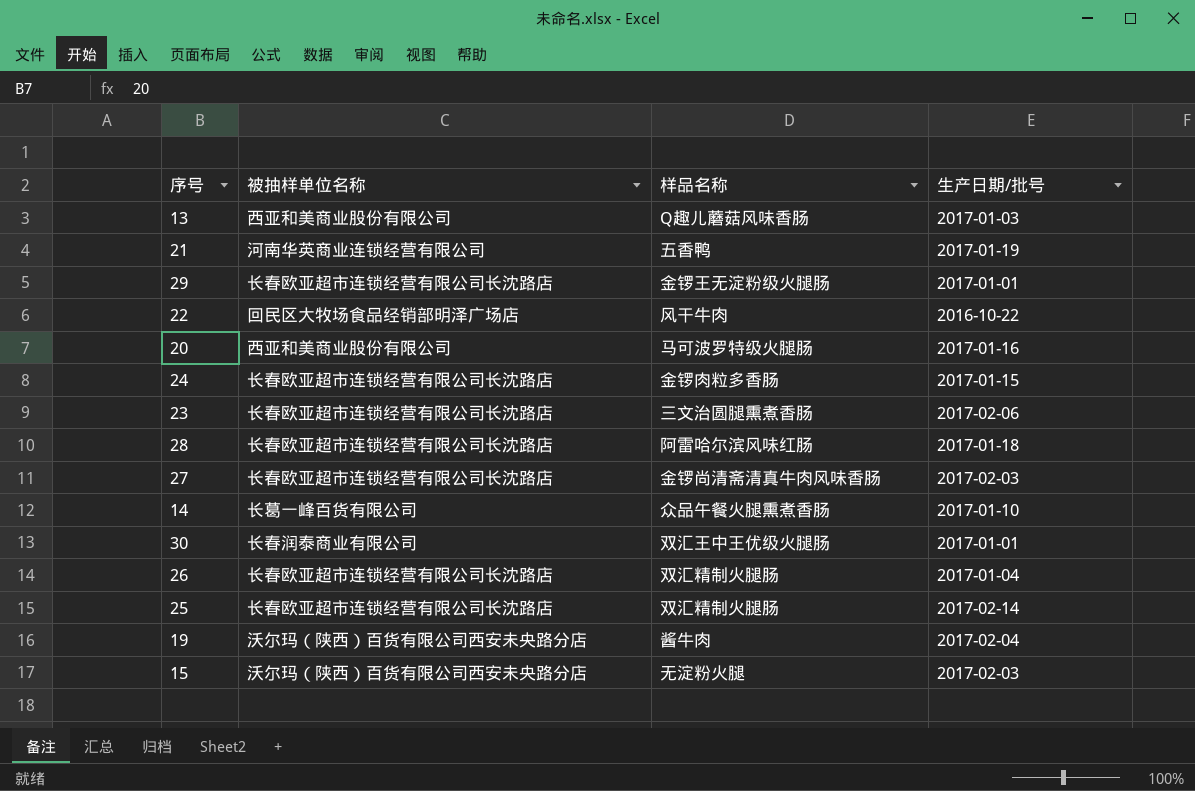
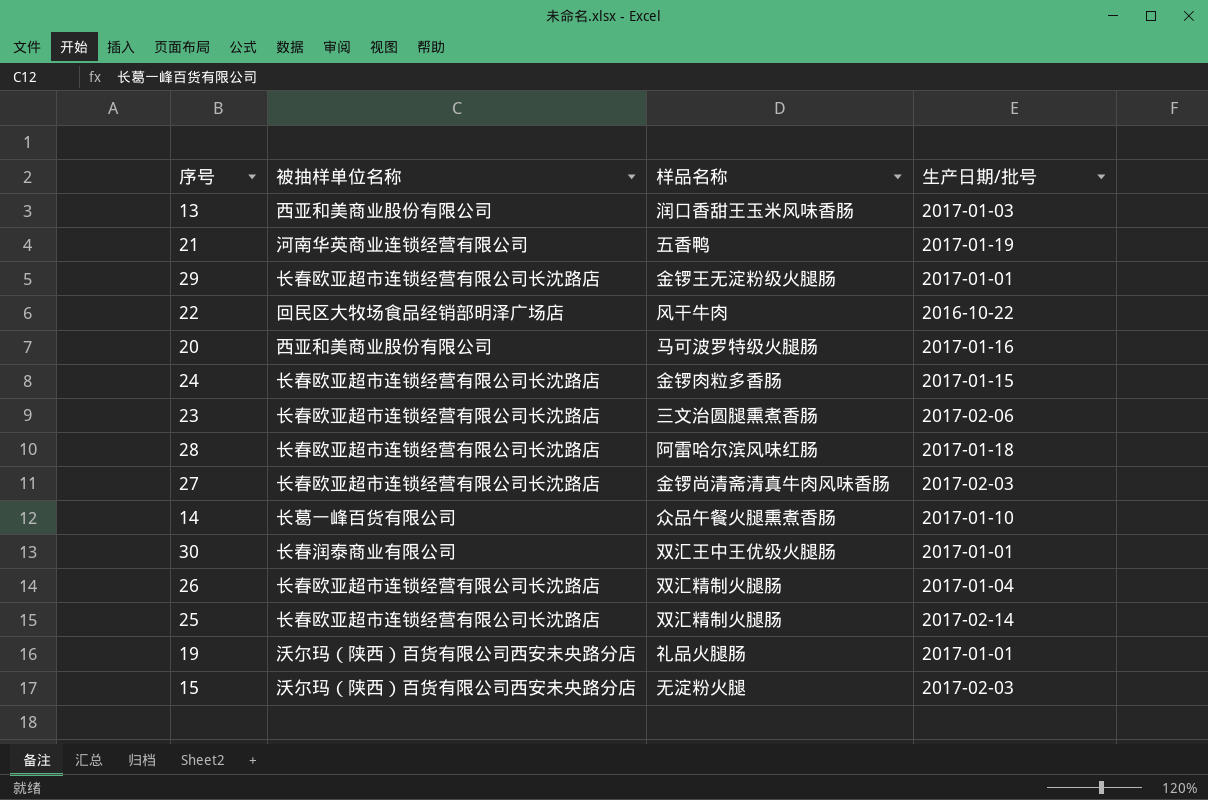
13 | 样品名称: Q趣儿蘑菇风味香肠 -> 润口香甜王玉米风味香肠
19 | 样品名称: 酱牛肉 -> 礼品火腿肠
19 | 生产日期/批号: 2017-02-04 -> 2017-01-01

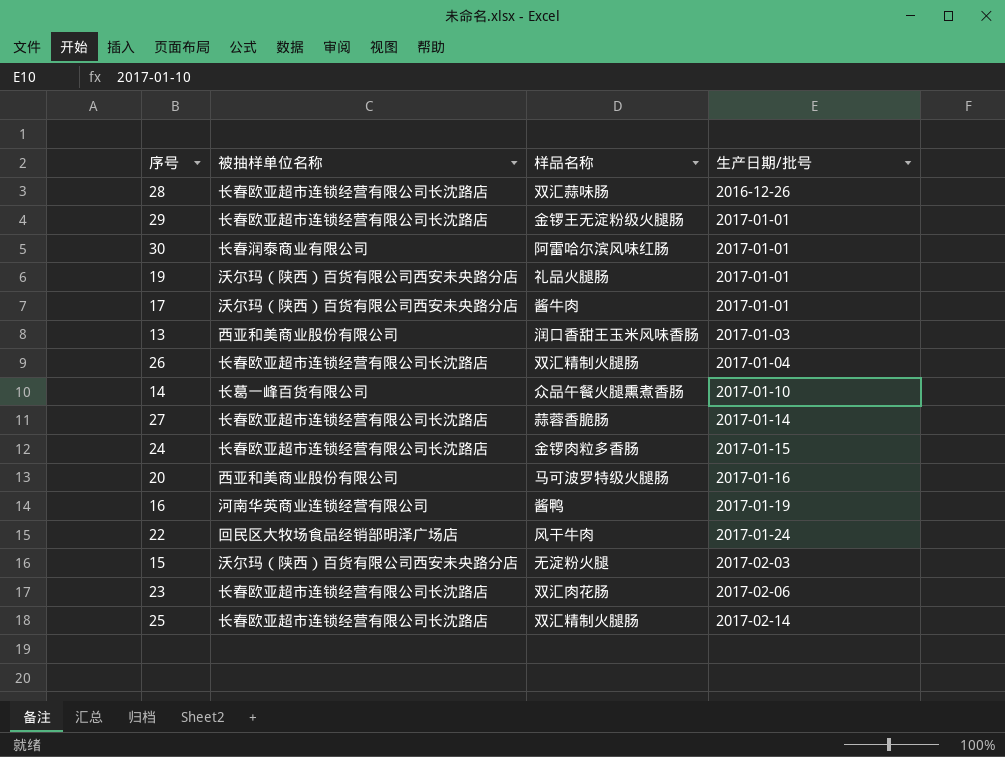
row order: none -> 生产日期/批号 ascending
row 21: 河南华英商业连锁经营有限公司 | 五香鸭 | 2017-01-19 -> none
28 | 样品名称: 阿雷哈尔滨风味红肠 -> 双汇蒜味肠
28 | 生产日期/批号: 2017-01-18 -> 2016-12-26
30 | 样品名称: 双汇王中王优级火腿肠 -> 阿雷哈尔滨风味红肠
row 17: none -> 沃尔玛（陕西）百货有限公司西安未央路分店 | 酱牛肉 | 2017-01-01
27 | 样品名称: 金锣尚清斋清真牛肉风味香肠 -> 蒜蓉香脆肠
27 | 生产日期/批号: 2017-02-03 -> 2017-01-14
row 16: none -> 河南华英商业连锁经营有限公司 | 酱鸭 | 2017-01-19
22 | 生产日期/批号: 2016-10-22 -> 2017-01-24
23 | 样品名称: 三文治圆腿熏煮香肠 -> 双汇肉花肠

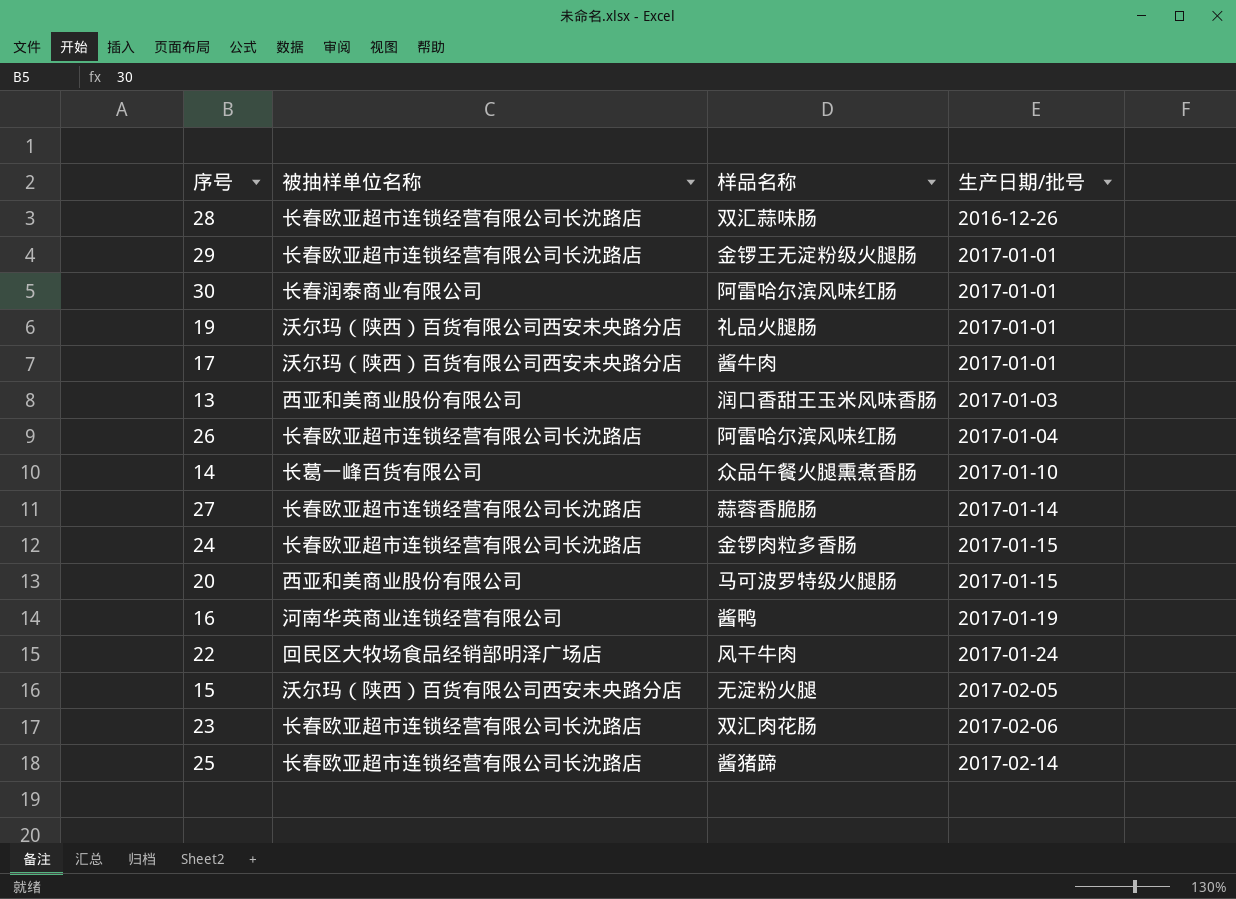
26 | 样品名称: 双汇精制火腿肠 -> 阿雷哈尔滨风味红肠
20 | 生产日期/批号: 2017-01-16 -> 2017-01-15
15 | 生产日期/批号: 2017-02-03 -> 2017-02-05
25 | 样品名称: 双汇精制火腿肠 -> 酱猪蹄

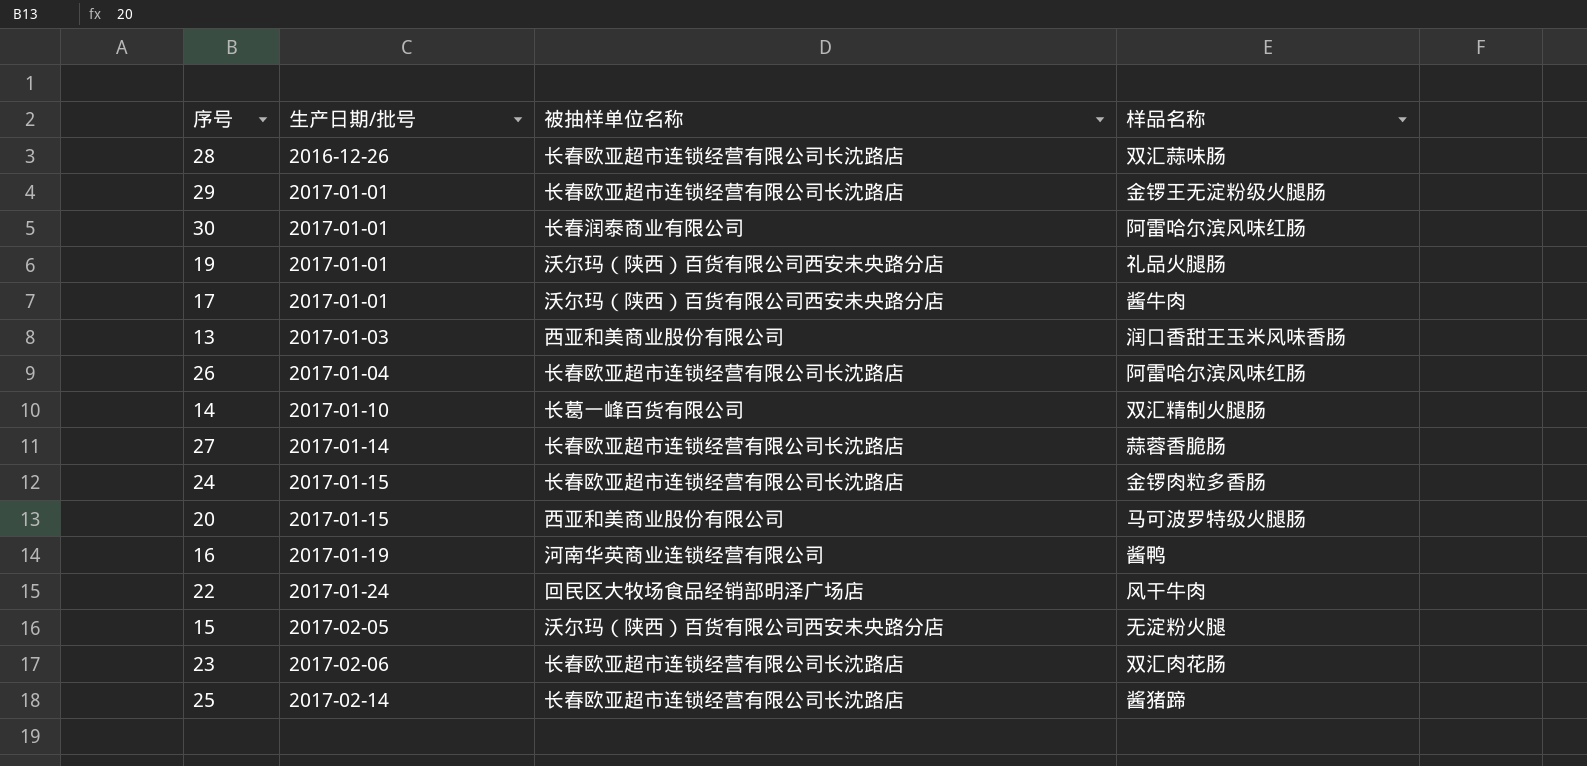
column 生产日期/批号 | position: 4 -> 2
14 | 样品名称: 众品午餐火腿熏煮香肠 -> 双汇精制火腿肠

